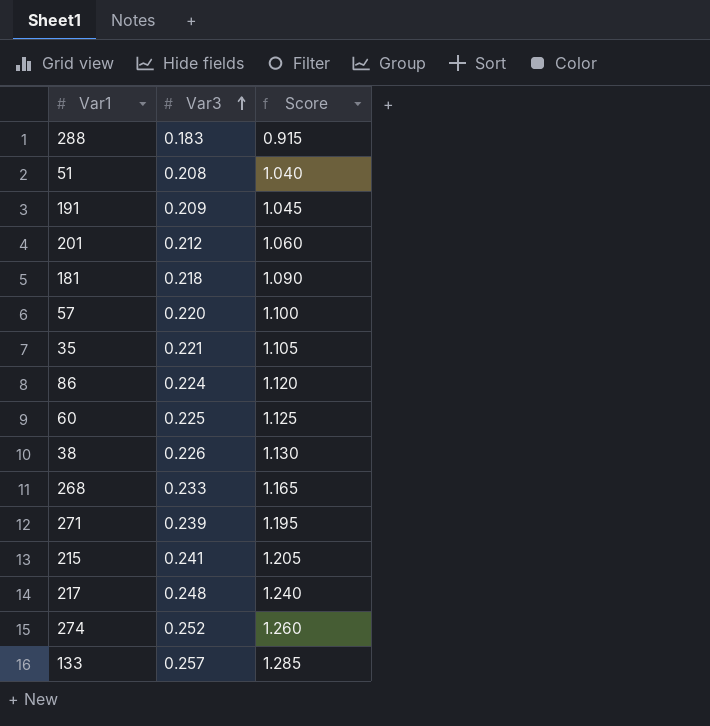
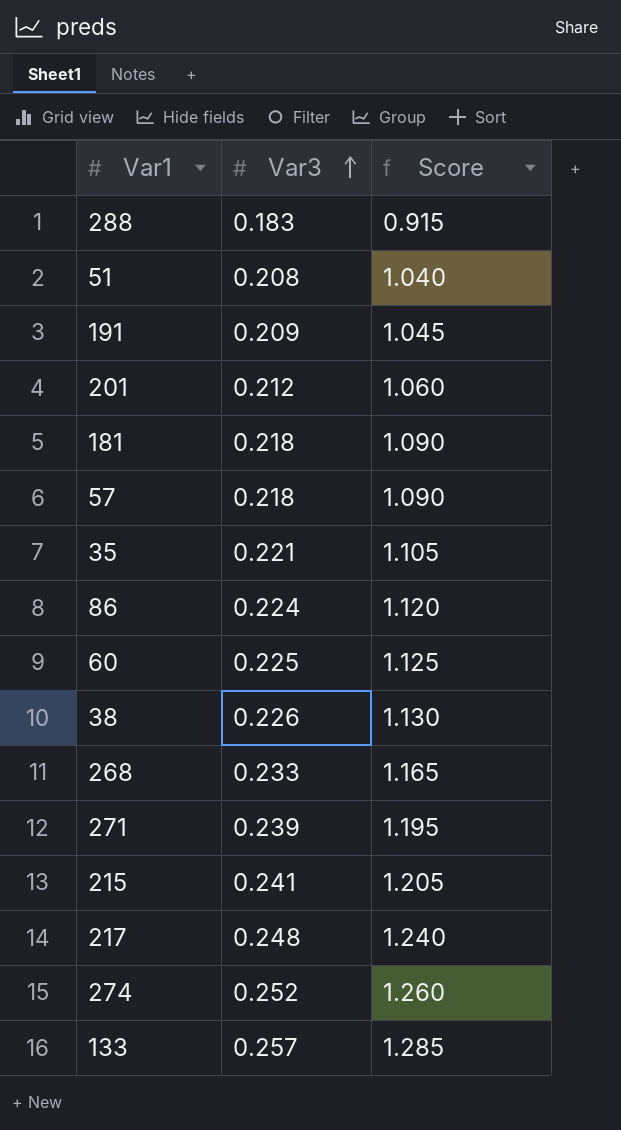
57 | Var3: 0.220 -> 0.218
57 | Score: 1.100 -> 1.090

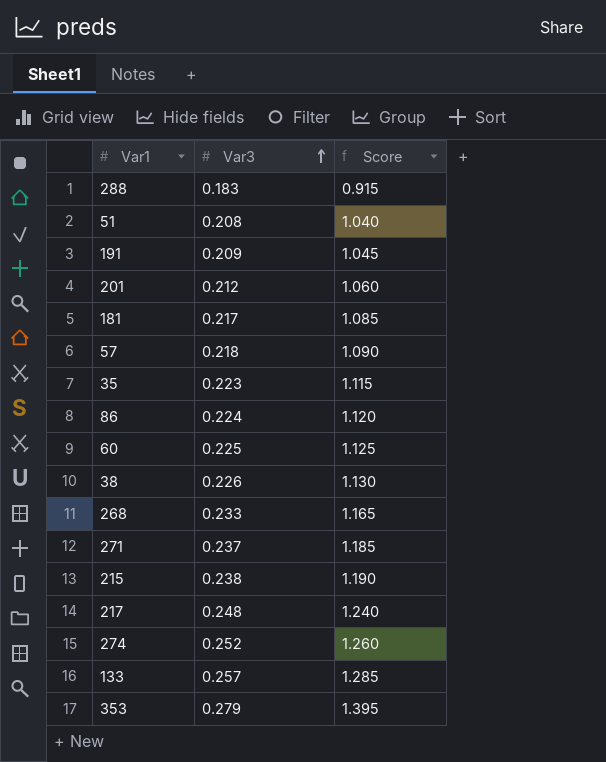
181 | Var3: 0.218 -> 0.217
181 | Score: 1.090 -> 1.085
35 | Var3: 0.221 -> 0.223
35 | Score: 1.105 -> 1.115
271 | Var3: 0.239 -> 0.237
271 | Score: 1.195 -> 1.185
215 | Var3: 0.241 -> 0.238
215 | Score: 1.205 -> 1.190
row 353: none -> 0.279 | 1.395

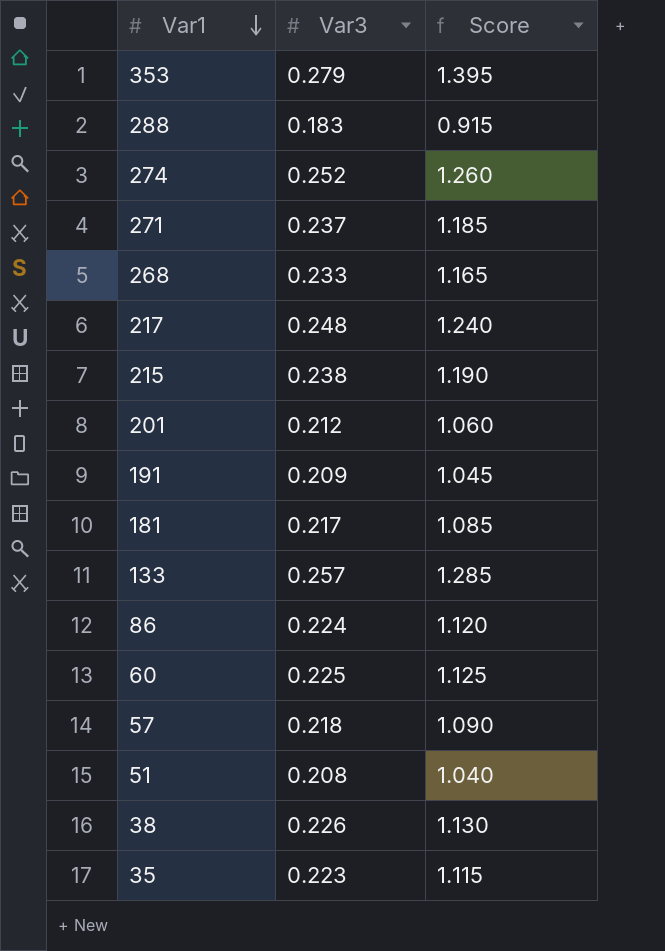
row order: Var3 ascending -> Var1 descending

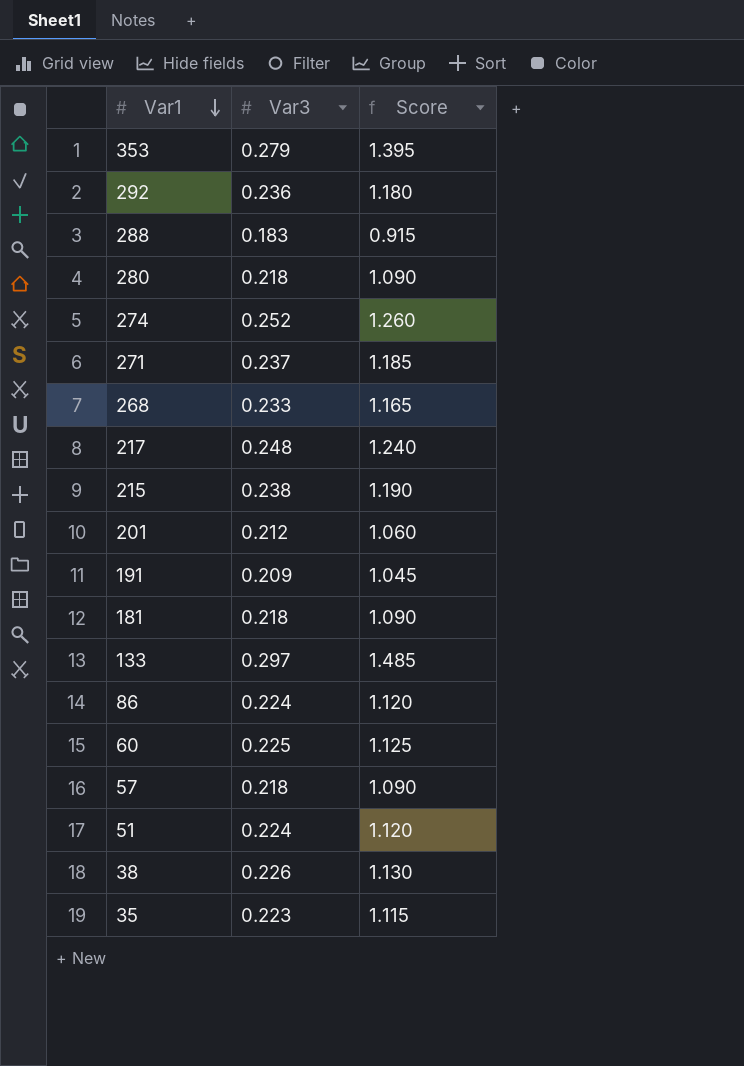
row 292: none -> 0.236 | 1.180
row 280: none -> 0.218 | 1.090
181 | Var3: 0.217 -> 0.218
181 | Score: 1.085 -> 1.090
133 | Var3: 0.257 -> 0.297
133 | Score: 1.285 -> 1.485
51 | Var3: 0.208 -> 0.224
51 | Score: 1.040 -> 1.120

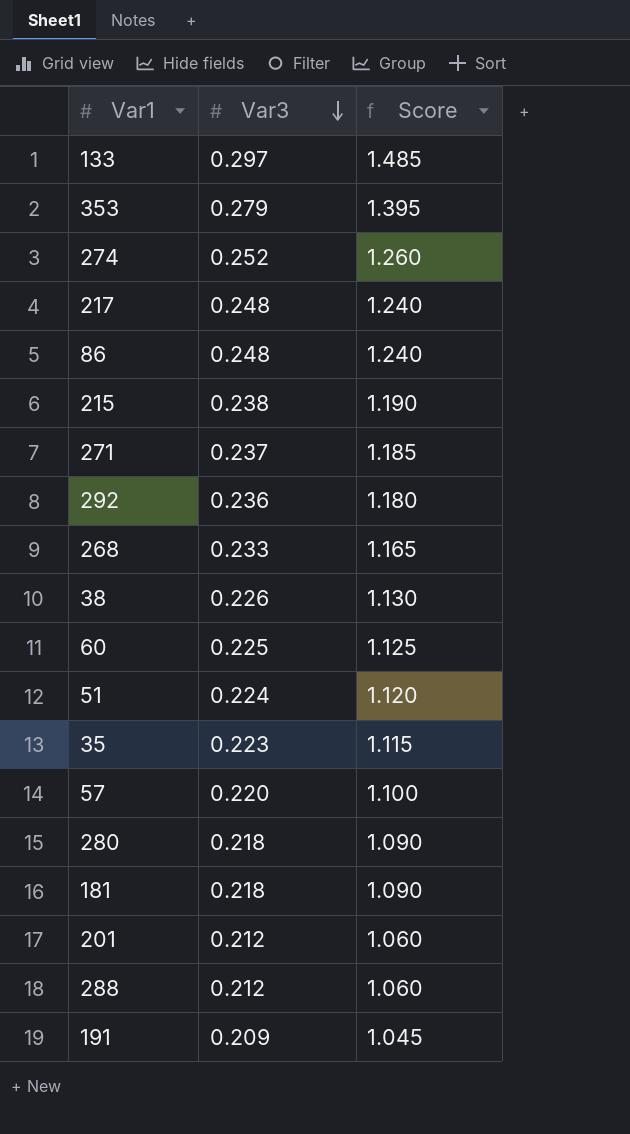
row order: Var1 descending -> Var3 descending
86 | Var3: 0.224 -> 0.248
86 | Score: 1.120 -> 1.240
57 | Var3: 0.218 -> 0.220
57 | Score: 1.090 -> 1.100
288 | Var3: 0.183 -> 0.212
288 | Score: 0.915 -> 1.060

